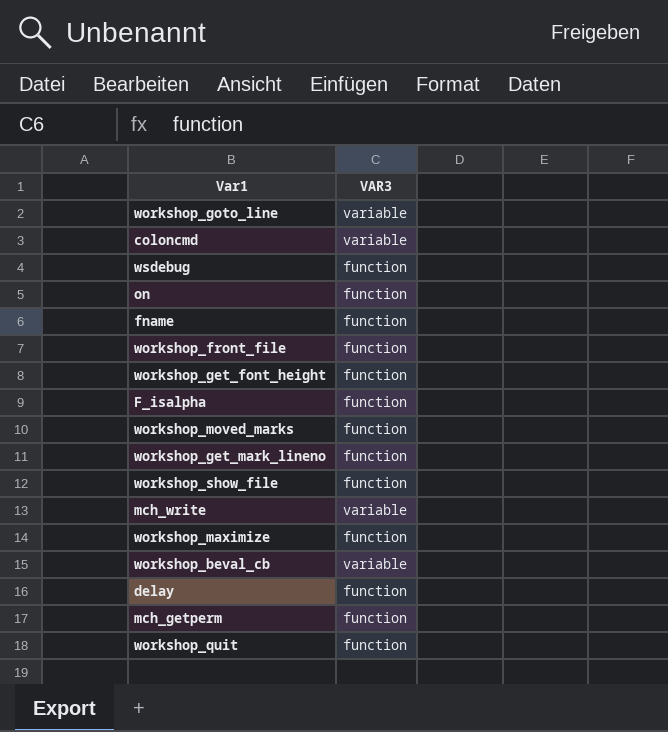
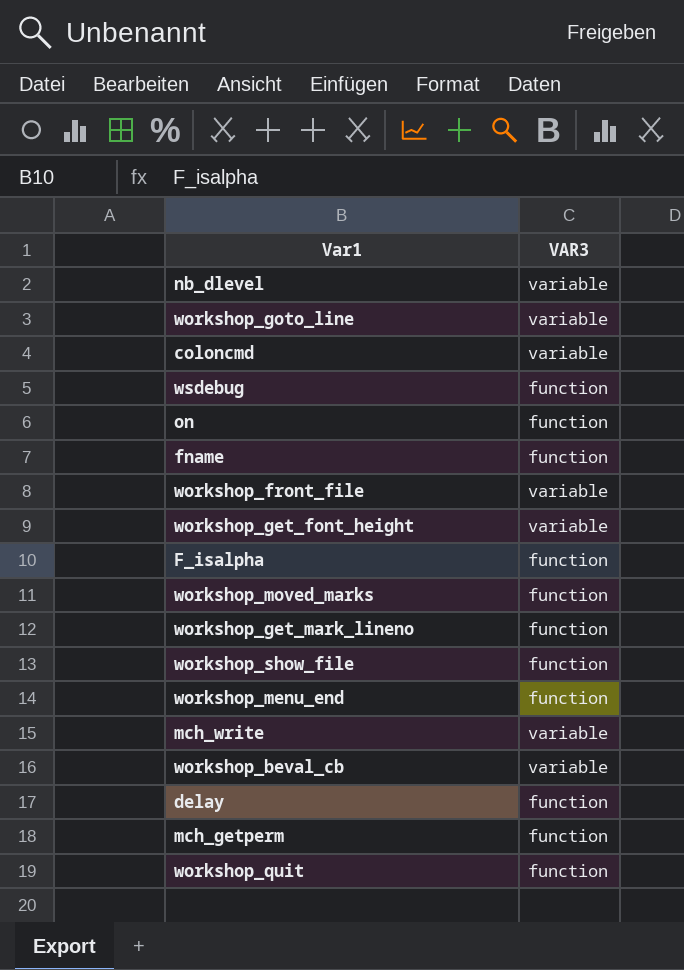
row workshop_maximize: function -> none
row nb_dlevel: none -> variable
workshop_front_file | VAR3: function -> variable
workshop_get_font_height | VAR3: function -> variable
row workshop_menu_end: none -> function

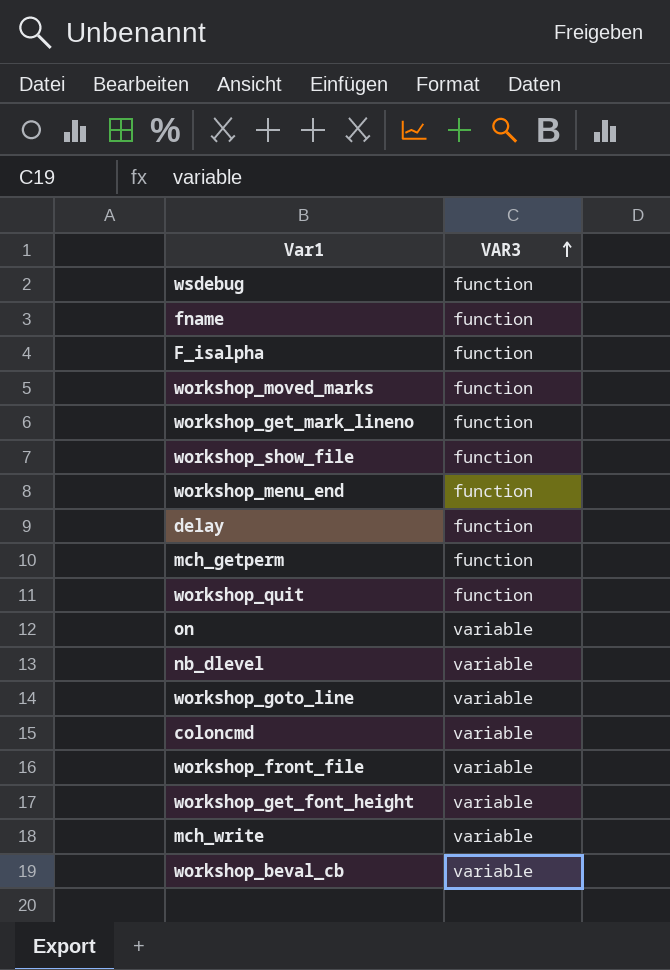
row order: none -> VAR3 ascending
on | VAR3: function -> variable

